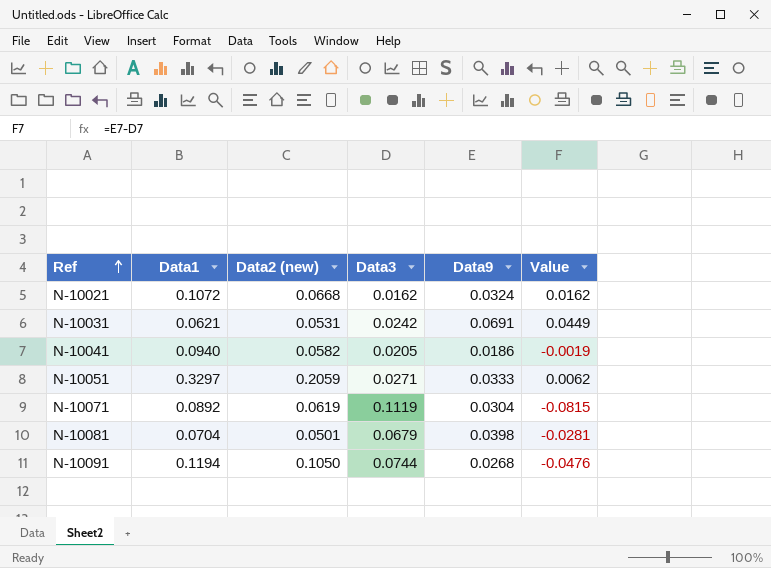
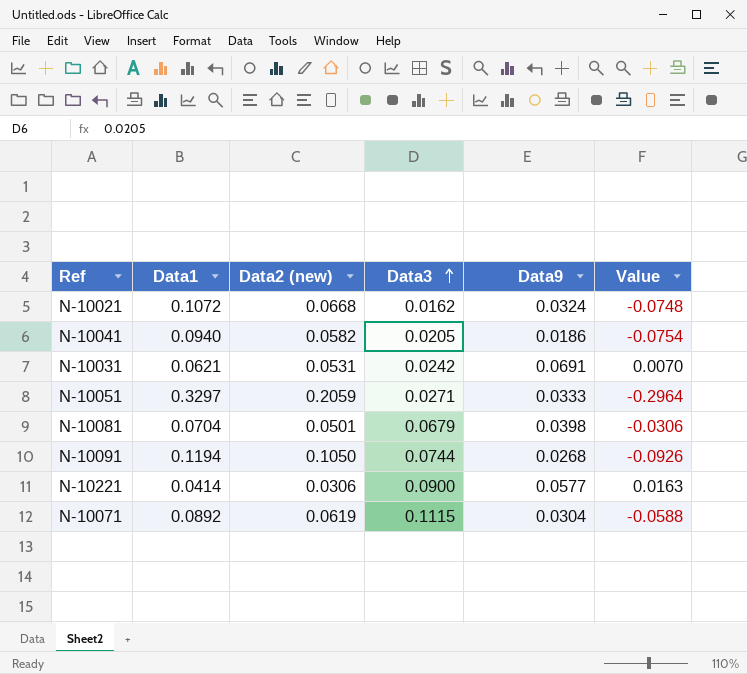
row order: Ref ascending -> Data3 ascending
column Value | formula: [Data9] - [Data3] -> [Data9] - [Data1]
row N-10221: none -> 0.0414 | 0.0306 | 0.0900 | 0.0577 | 0.0163
N-10071 | Data3: 0.1119 -> 0.1115

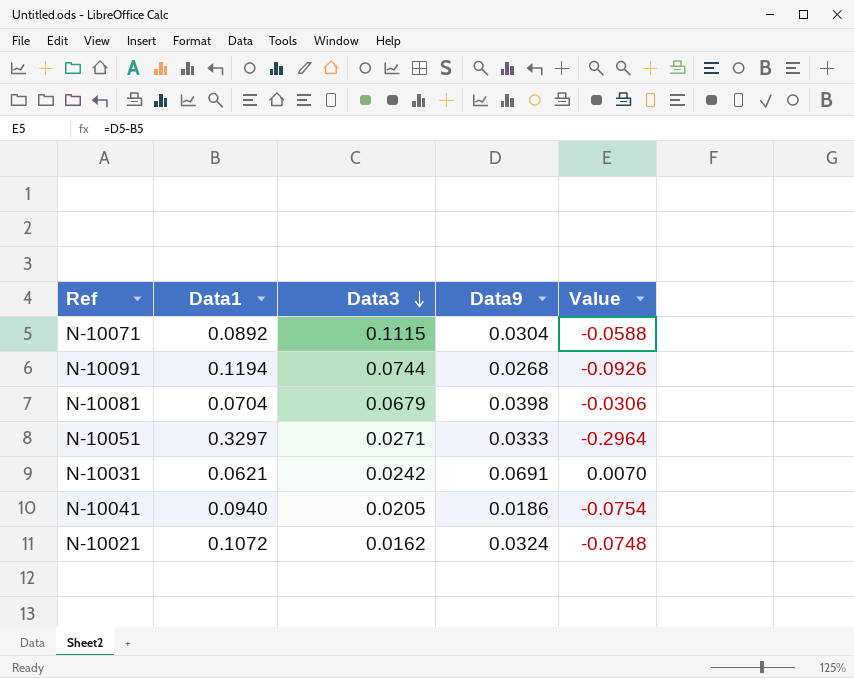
row order: Data3 ascending -> Data3 descending
column Data2 (new) | position: 3 -> none
row N-10221: 0.0414 | 0.0306 | 0.0900 | 0.0577 | 0.0163 -> none

